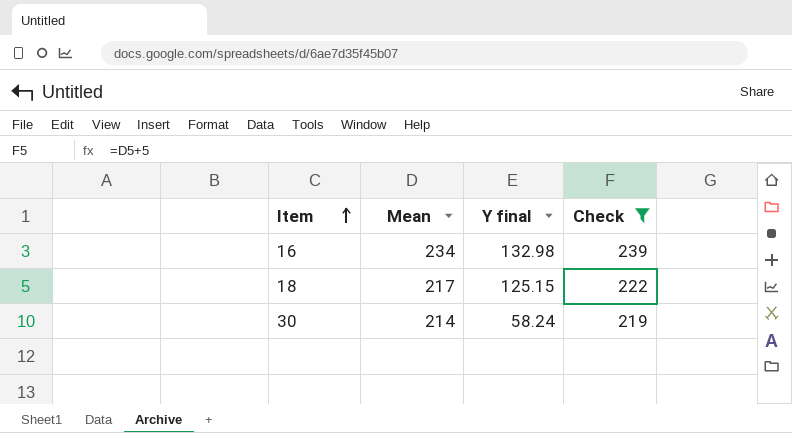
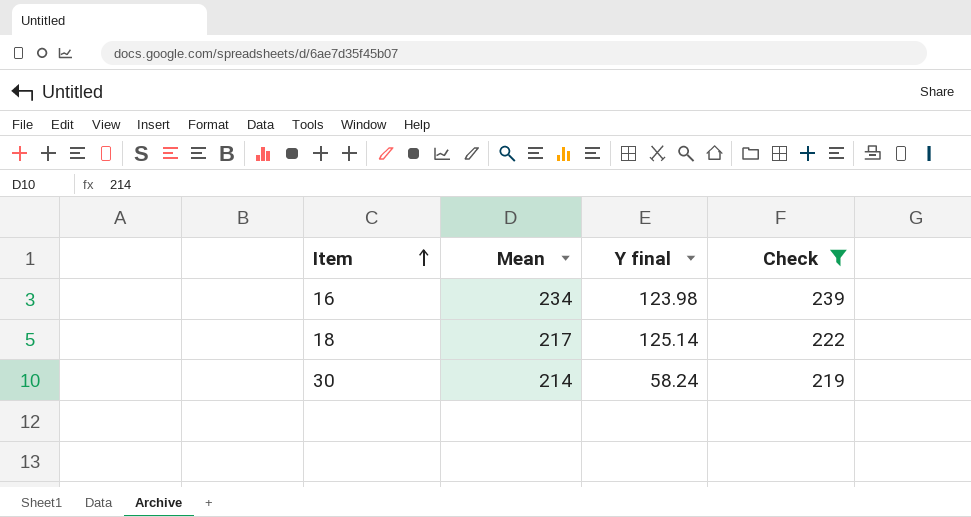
16 | Y final: 132.98 -> 123.98
18 | Y final: 125.15 -> 125.14

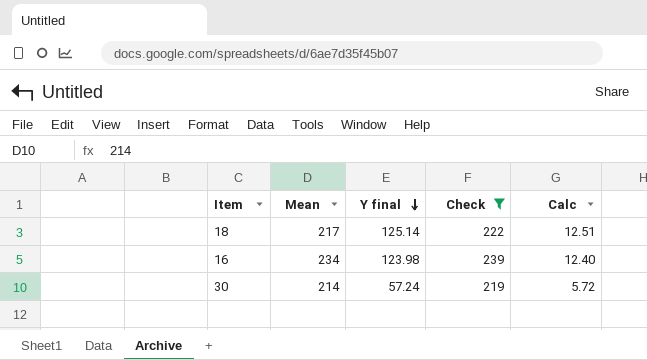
row order: Item ascending -> Y final descending
column Calc | formula: none -> [Y final] * 0.1
30 | Y final: 58.24 -> 57.24

